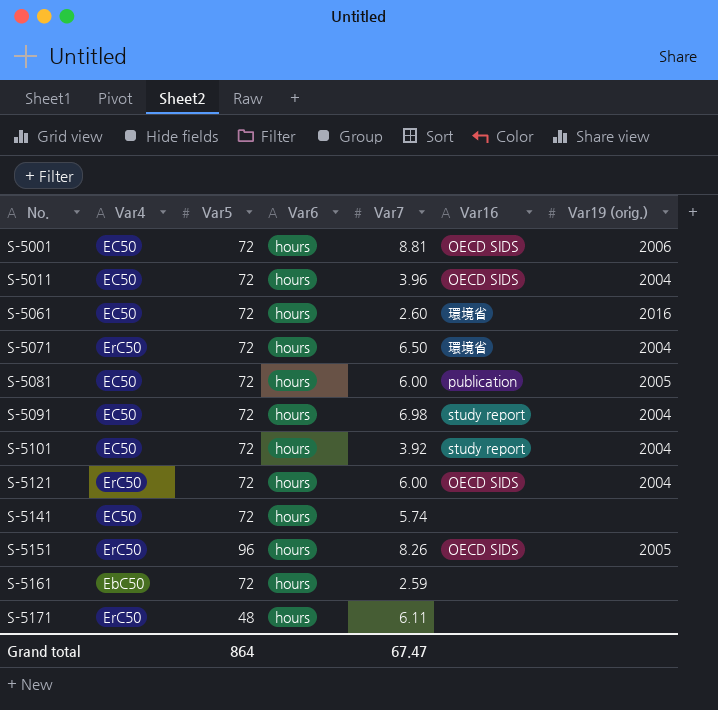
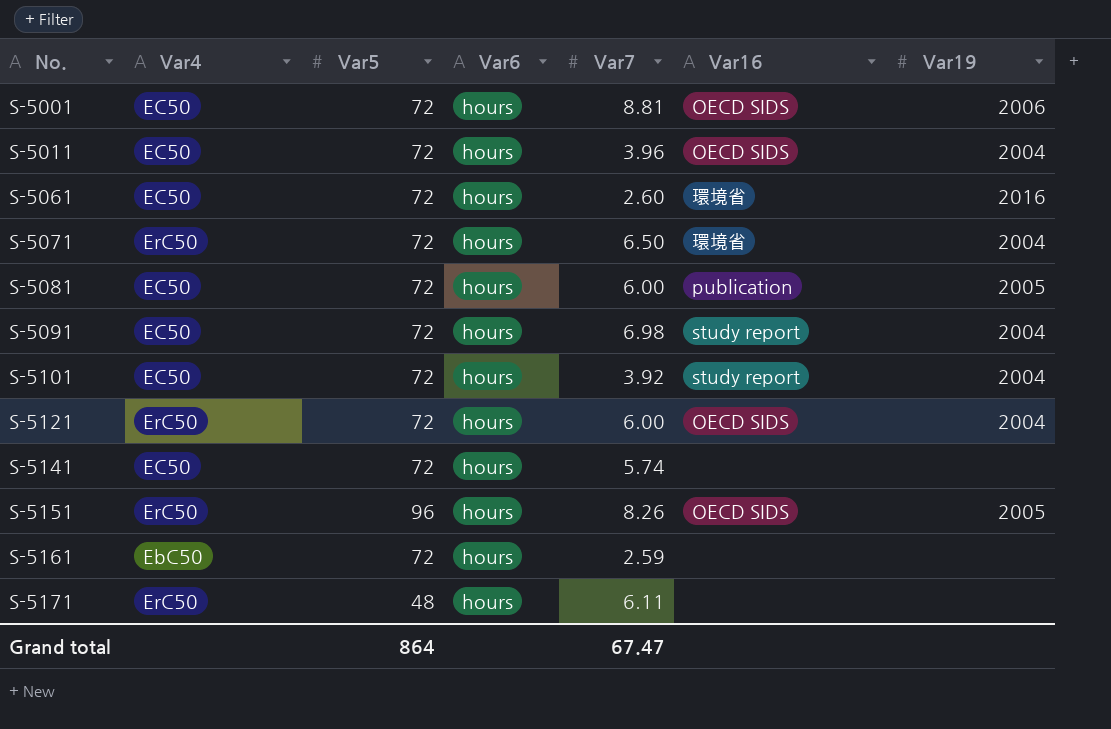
column name: Var19 (orig.) -> Var19

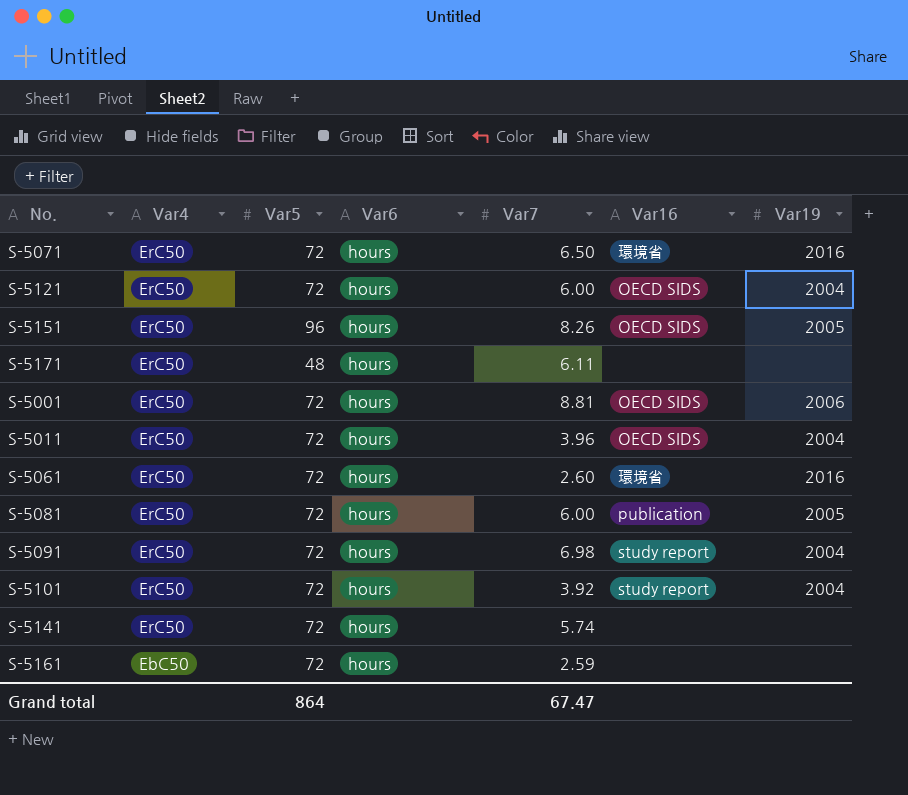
row order: No. ascending -> Var4 descending
S-5071 | Var19: 2004 -> 2016
S-5001 | Var4: EC50 -> ErC50
S-5011 | Var4: EC50 -> ErC50
S-5061 | Var4: EC50 -> ErC50
S-5081 | Var4: EC50 -> ErC50
S-5091 | Var4: EC50 -> ErC50
S-5101 | Var4: EC50 -> ErC50
S-5141 | Var4: EC50 -> ErC50

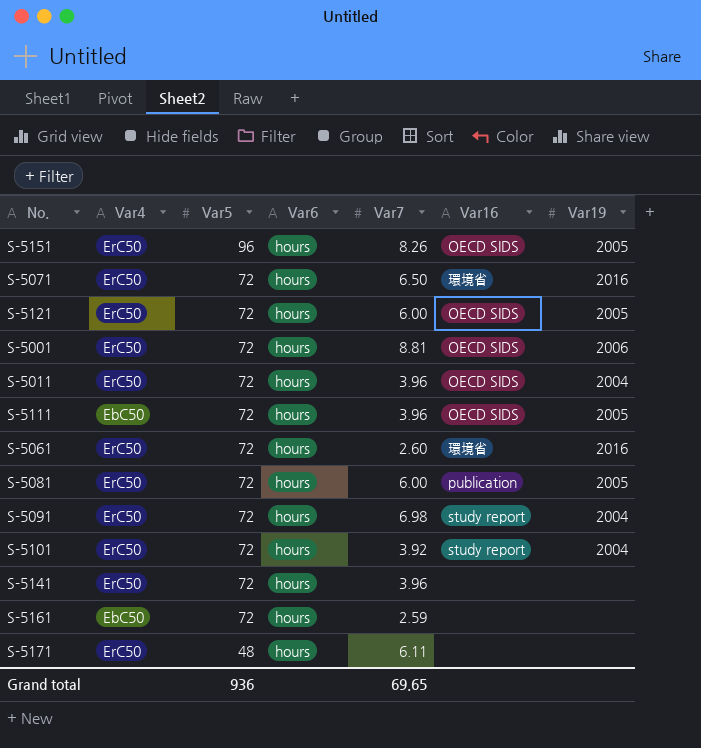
row order: Var4 descending -> Var5 descending
S-5121 | Var19: 2004 -> 2005
row S-5111: none -> EbC50 | 72 | hours | 3.96 | OECD SIDS | 2005
S-5141 | Var7: 5.74 -> 3.96
Grand total | Var5: 864 -> 936
Grand total | Var7: 67.47 -> 69.65

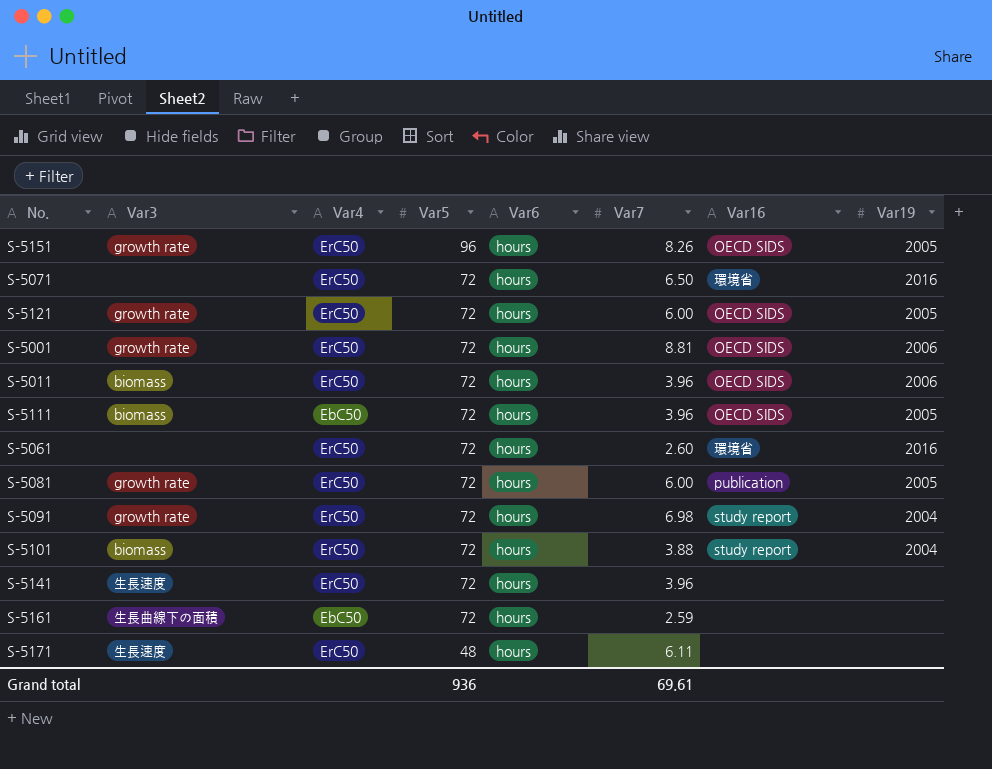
column Var3 | position: none -> 2
S-5011 | Var19: 2004 -> 2006
S-5101 | Var7: 3.92 -> 3.88
Grand total | Var7: 69.65 -> 69.61

